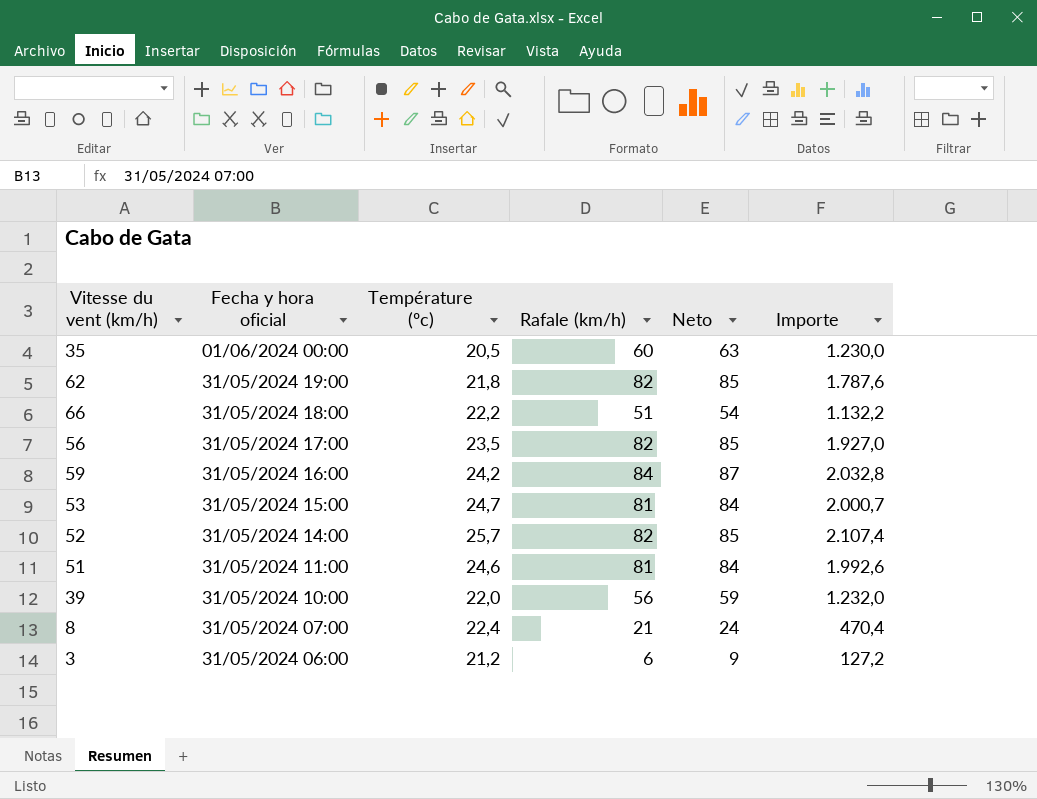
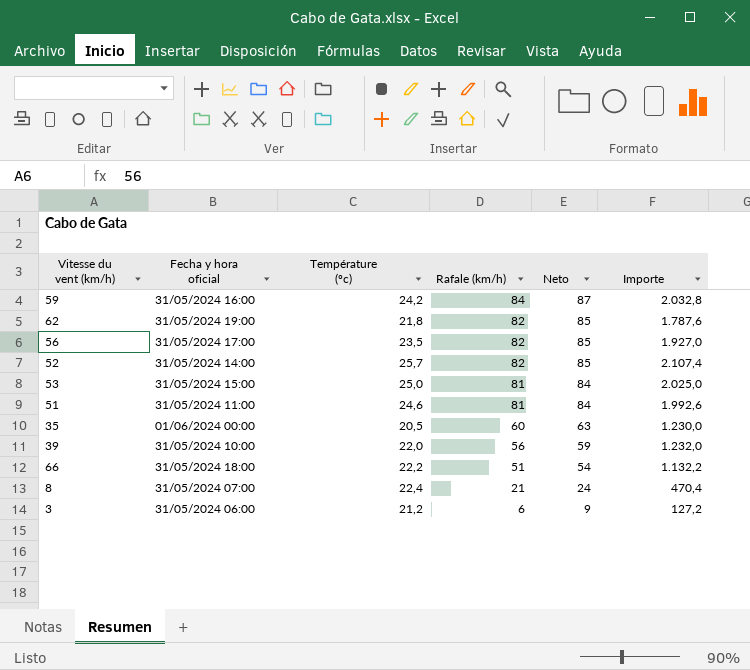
row order: Fecha y hora oficial descending -> Rafale (km/h) descending
53 | Température (ºc): 24,7 -> 25,0
53 | Importe: 2.000,7 -> 2.025,0

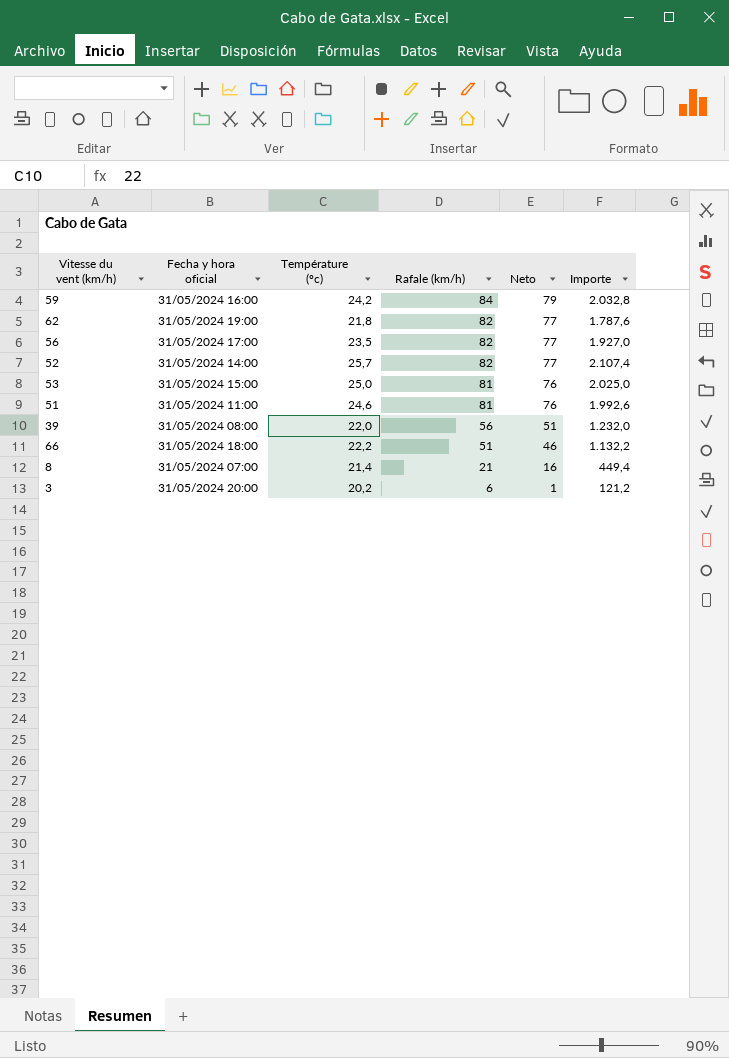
column Neto | formula: [Rafale (km/h)] + 3 -> [Rafale (km/h)] - 5
row 35: 01/06/2024 00:00 | 20,5 | 60 | 63 | 1.230,0 -> none
39 | Fecha y hora oficial: 31/05/2024 10:00 -> 31/05/2024 08:00
8 | Température (ºc): 22,4 -> 21,4
8 | Importe: 470,4 -> 449,4
3 | Fecha y hora oficial: 31/05/2024 06:00 -> 31/05/2024 20:00
3 | Température (ºc): 21,2 -> 20,2
3 | Importe: 127,2 -> 121,2

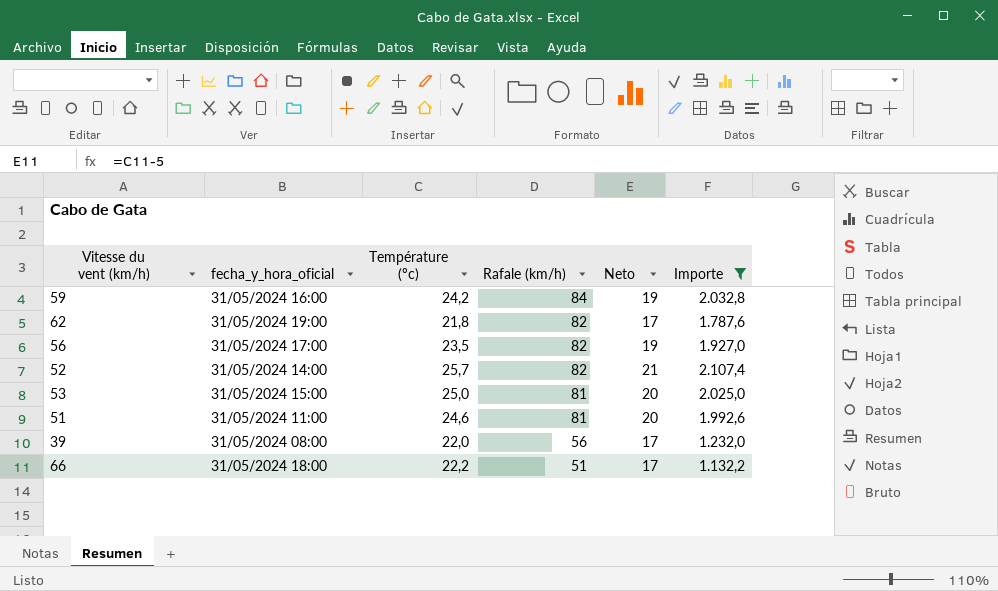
filter: none -> Importe >= 1.132,2
column name: Fecha y hora oficial -> fecha_y_hora_oficial
column Neto | formula: [Rafale (km/h)] - 5 -> [Température (ºc)] - 5

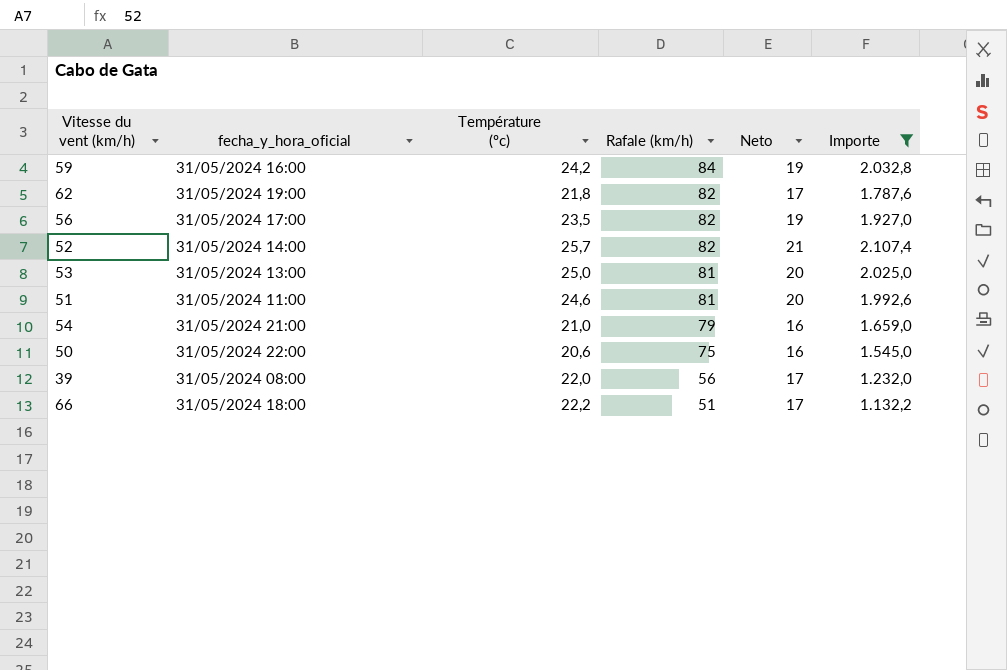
53 | fecha_y_hora_oficial: 31/05/2024 15:00 -> 31/05/2024 13:00
row 54: none -> 31/05/2024 21:00 | 21,0 | 79 | 16 | 1.659,0
row 50: none -> 31/05/2024 22:00 | 20,6 | 75 | 16 | 1.545,0

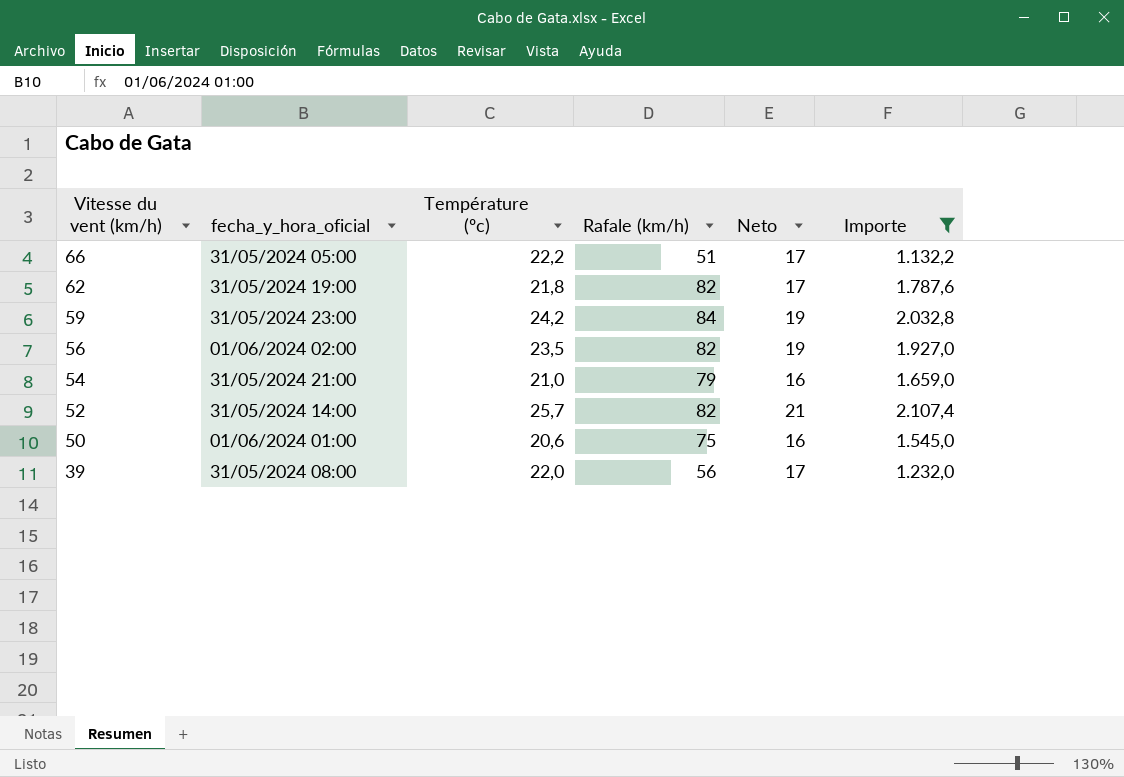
row order: Rafale (km/h) descending -> Vitesse du vent (km/h) descending
row 53: 31/05/2024 13:00 | 25,0 | 81 | 20 | 2.025,0 -> none
row 51: 31/05/2024 11:00 | 24,6 | 81 | 20 | 1.992,6 -> none
66 | fecha_y_hora_oficial: 31/05/2024 18:00 -> 31/05/2024 05:00
59 | fecha_y_hora_oficial: 31/05/2024 16:00 -> 31/05/2024 23:00
56 | fecha_y_hora_oficial: 31/05/2024 17:00 -> 01/06/2024 02:00
50 | fecha_y_hora_oficial: 31/05/2024 22:00 -> 01/06/2024 01:00

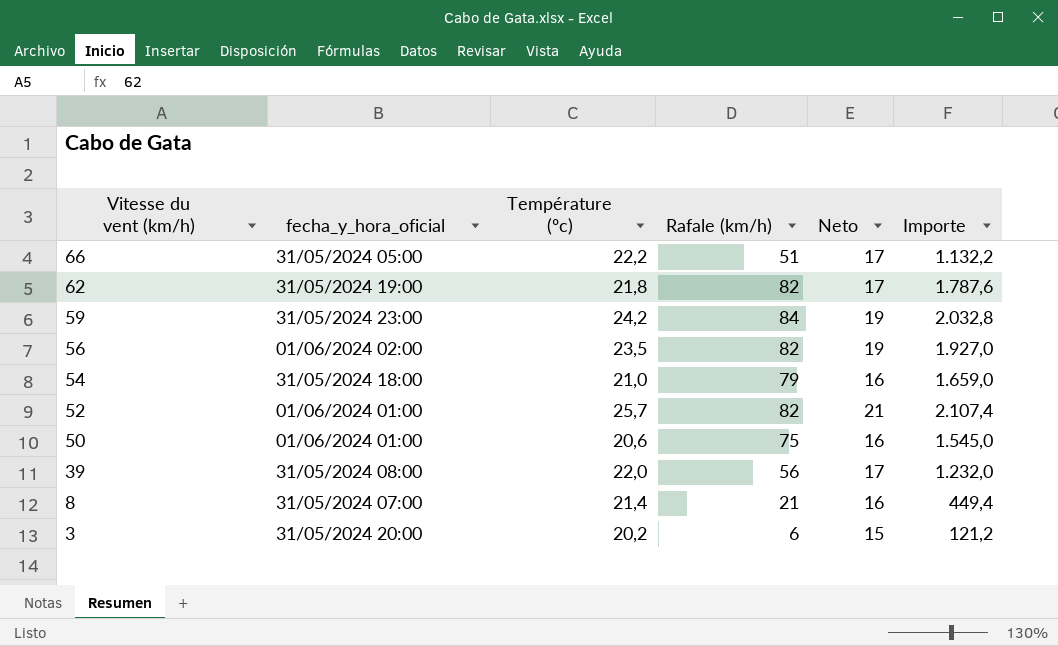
filter: Importe >= 1.132,2 -> none
54 | fecha_y_hora_oficial: 31/05/2024 21:00 -> 31/05/2024 18:00
52 | fecha_y_hora_oficial: 31/05/2024 14:00 -> 01/06/2024 01:00

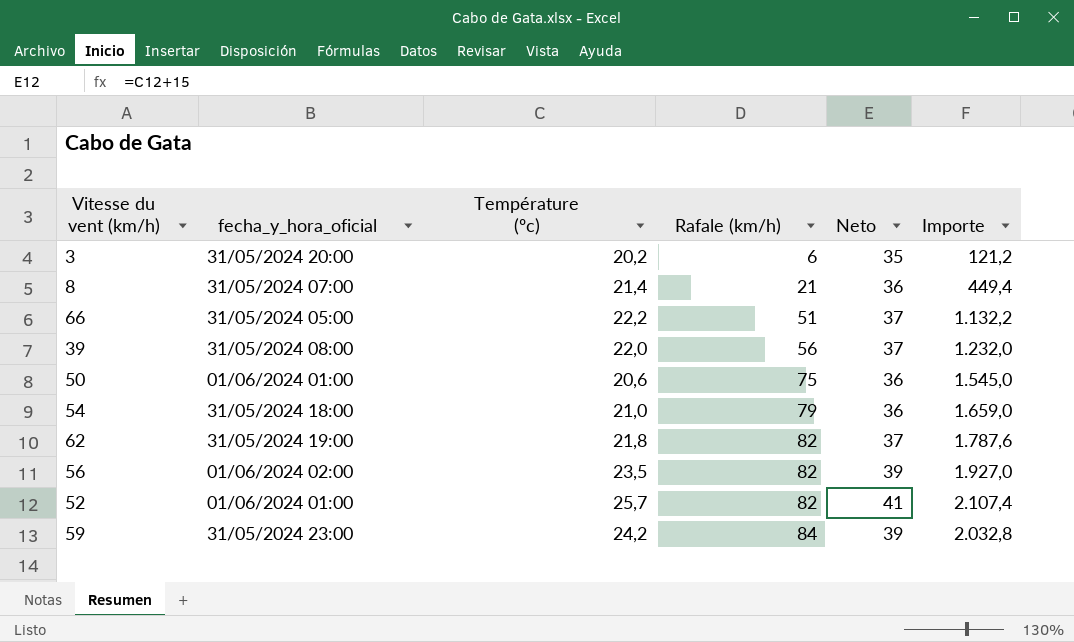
row order: Vitesse du vent (km/h) descending -> Rafale (km/h) ascending
column Neto | formula: [Température (ºc)] - 5 -> [Température (ºc)] + 15

